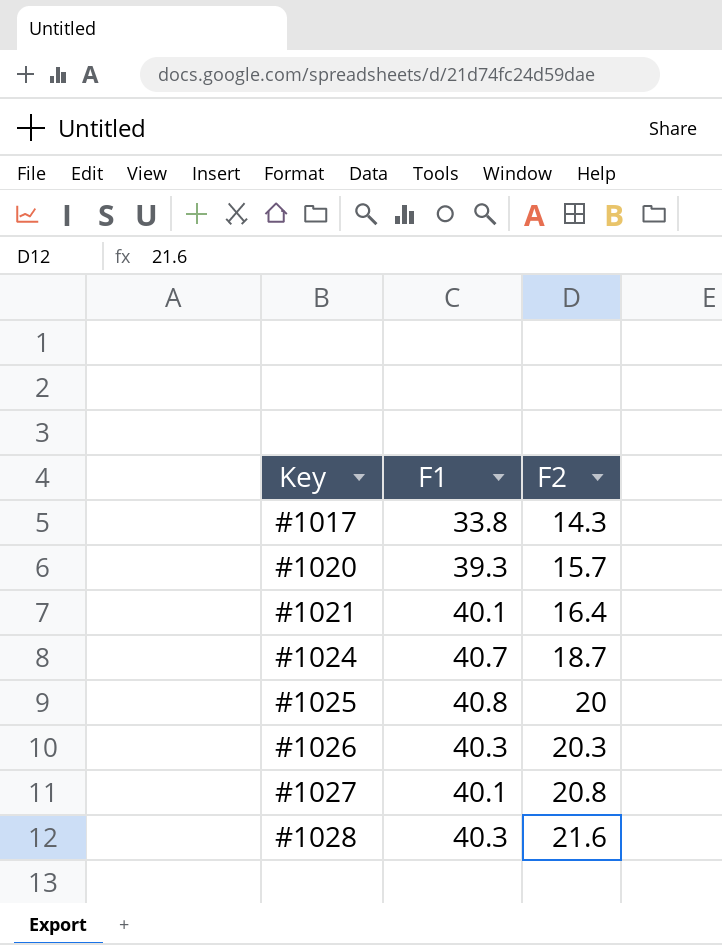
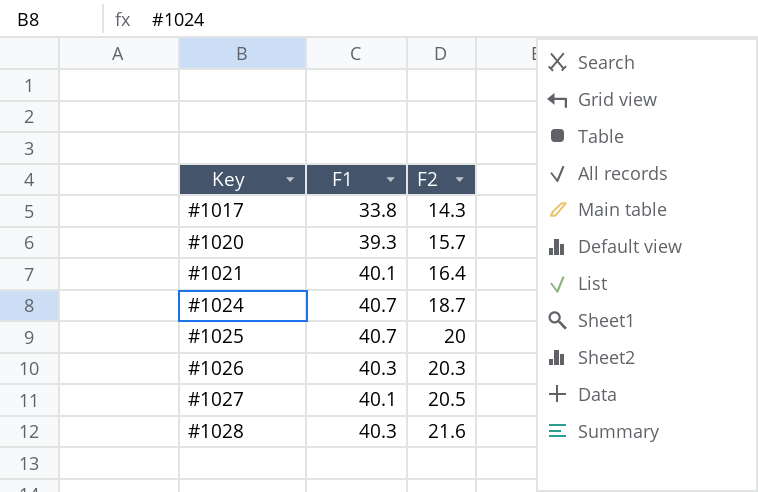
#1025 | F1: 40.8 -> 40.7
#1027 | F2: 20.8 -> 20.5

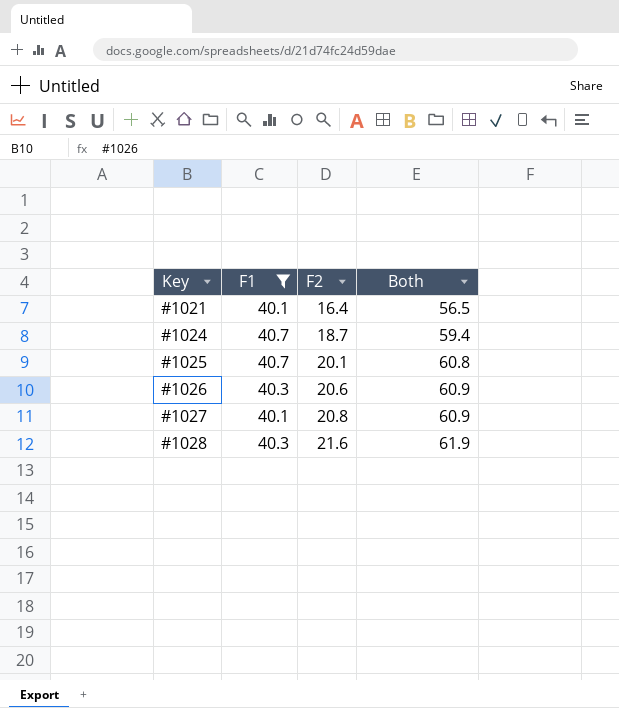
filter: none -> F1 >= 40.1
column Both | formula: none -> [F1] + [F2]
#1025 | F2: 20 -> 20.1
#1026 | F2: 20.3 -> 20.6
#1027 | F2: 20.5 -> 20.8

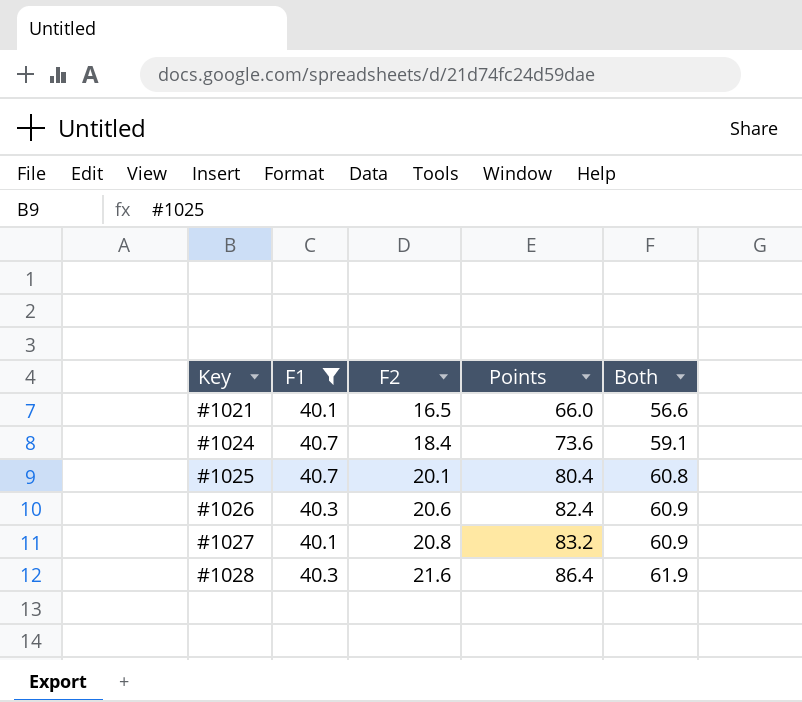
column Points | formula: none -> [F2] * 4
#1021 | F2: 16.4 -> 16.5
#1021 | Both: 56.5 -> 56.6
#1024 | F2: 18.7 -> 18.4
#1024 | Both: 59.4 -> 59.1

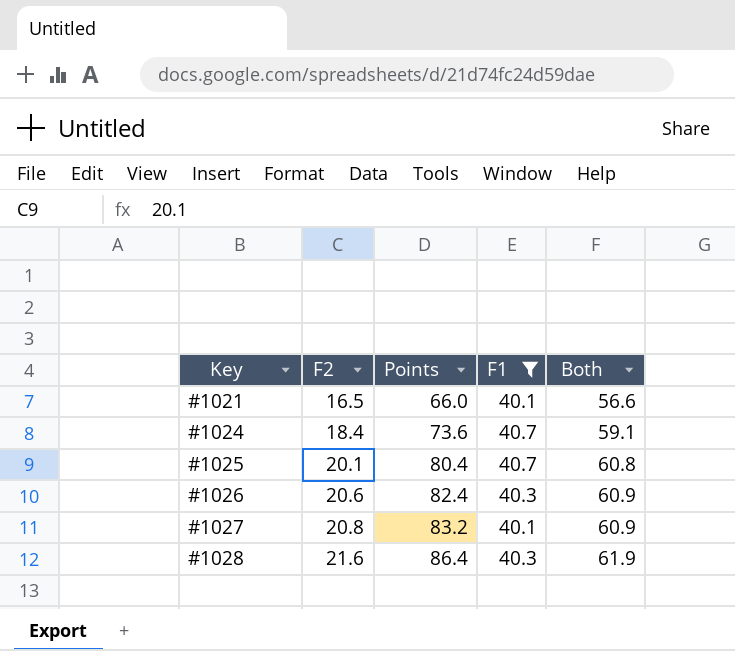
column F1 | position: 2 -> 4

